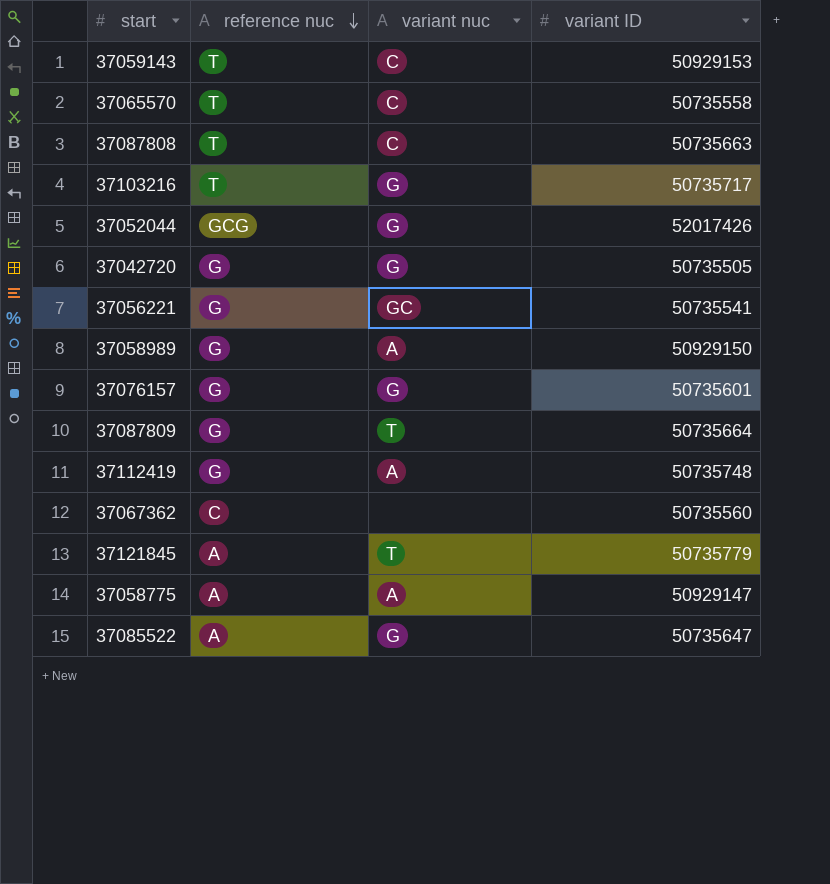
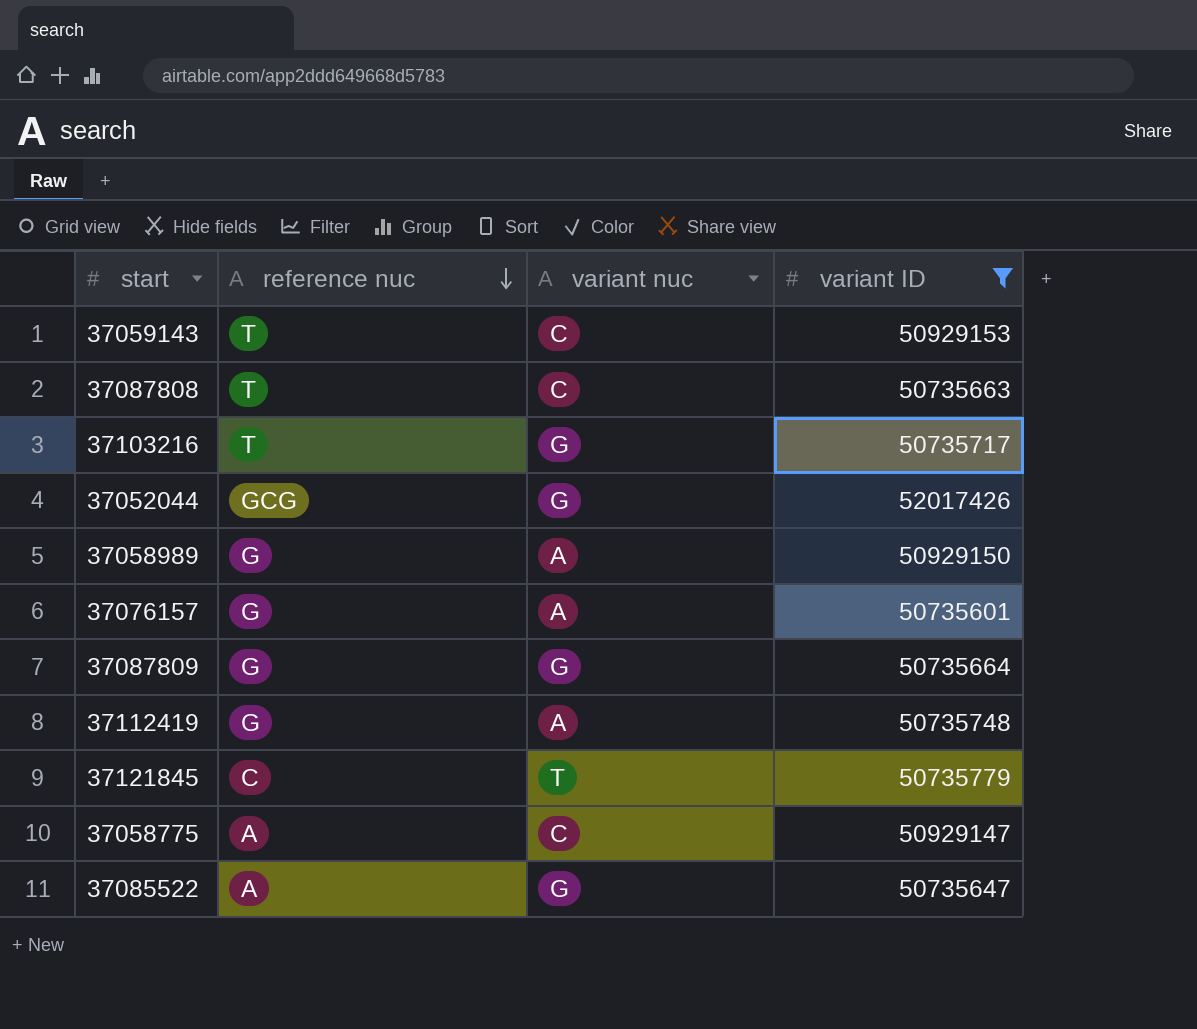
filter: none -> variant ID >= 50735601
37076157 | variant nuc: G -> A
37087809 | variant nuc: T -> G
37121845 | reference nuc: A -> C
37058775 | variant nuc: A -> C

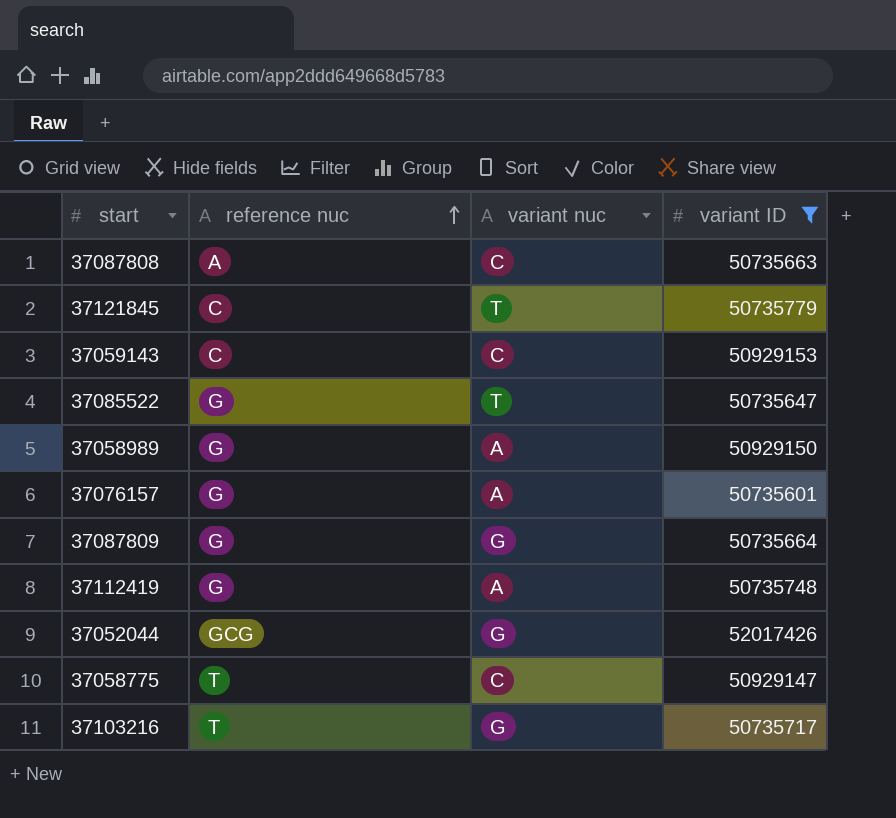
row order: reference nuc descending -> reference nuc ascending
37087808 | reference nuc: T -> A
37059143 | reference nuc: T -> C
37085522 | reference nuc: A -> G
37085522 | variant nuc: G -> T
37058775 | reference nuc: A -> T

